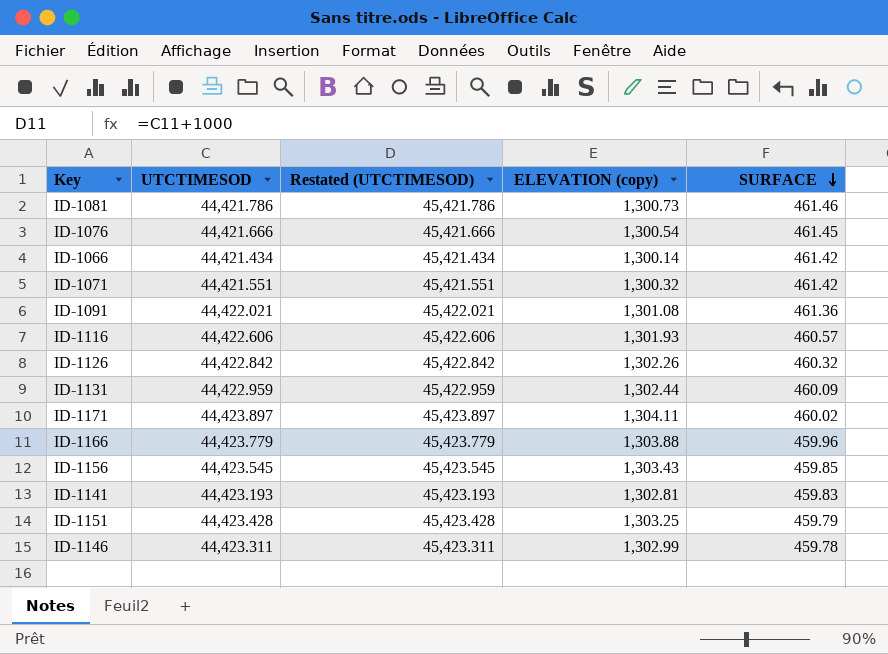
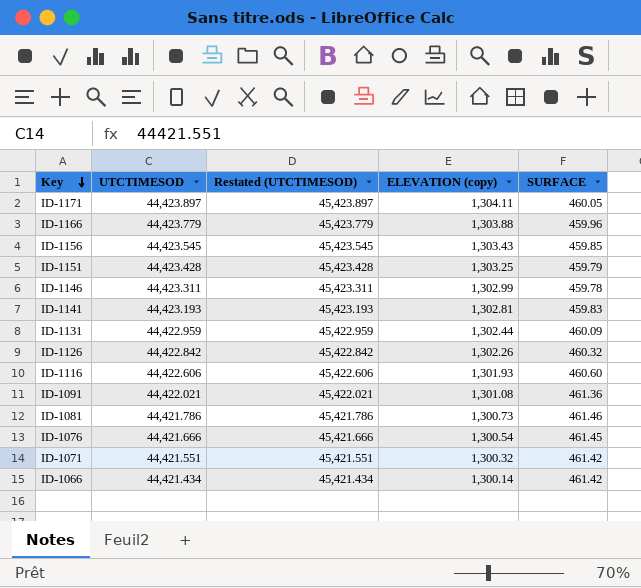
row order: SURFACE descending -> Key descending
ID-1171 | SURFACE: 460.02 -> 460.05
ID-1116 | SURFACE: 460.57 -> 460.60

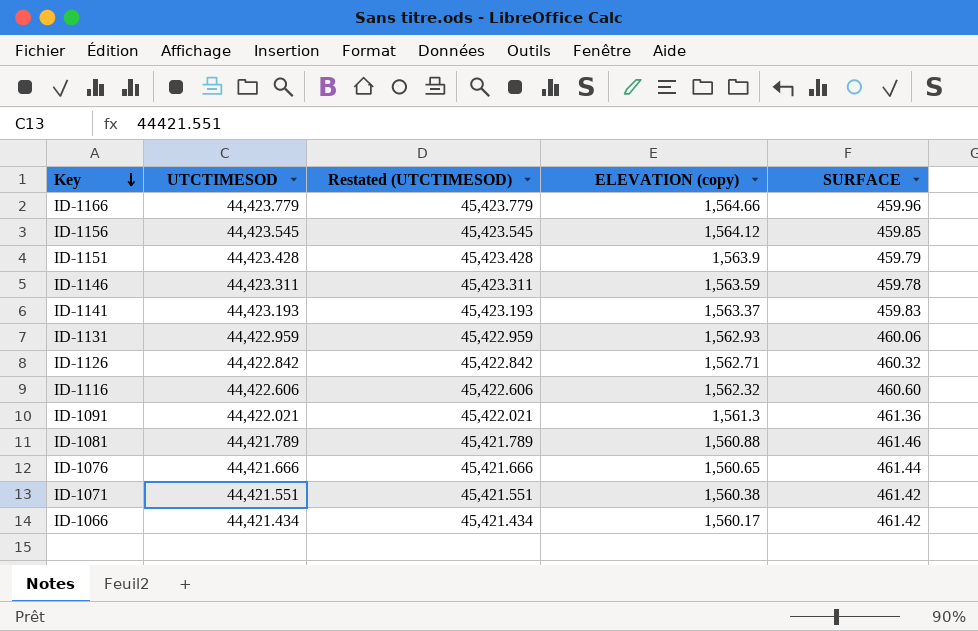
row ID-1171: 44,423.897 | 45,423.897 | 1,304.11 | 460.05 -> none
ID-1166 | ELEVATION (copy): 1,303.88 -> 1,564.66
ID-1156 | ELEVATION (copy): 1,303.43 -> 1,564.12
ID-1151 | ELEVATION (copy): 1,303.25 -> 1,563.9
ID-1146 | ELEVATION (copy): 1,302.99 -> 1,563.59
ID-1141 | ELEVATION (copy): 1,302.81 -> 1,563.37
ID-1131 | ELEVATION (copy): 1,302.44 -> 1,562.93
ID-1131 | SURFACE: 460.09 -> 460.06
ID-1126 | ELEVATION (copy): 1,302.26 -> 1,562.71
ID-1116 | ELEVATION (copy): 1,301.93 -> 1,562.32
ID-1091 | ELEVATION (copy): 1,301.08 -> 1,561.3
ID-1081 | UTCTIMESOD: 44,421.786 -> 44,421.789
ID-1081 | Restated (UTCTIMESOD): 45,421.786 -> 45,421.789
ID-1081 | ELEVATION (copy): 1,300.73 -> 1,560.88
ID-1076 | ELEVATION (copy): 1,300.54 -> 1,560.65
ID-1076 | SURFACE: 461.45 -> 461.44
ID-1071 | ELEVATION (copy): 1,300.32 -> 1,560.38
ID-1066 | ELEVATION (copy): 1,300.14 -> 1,560.17

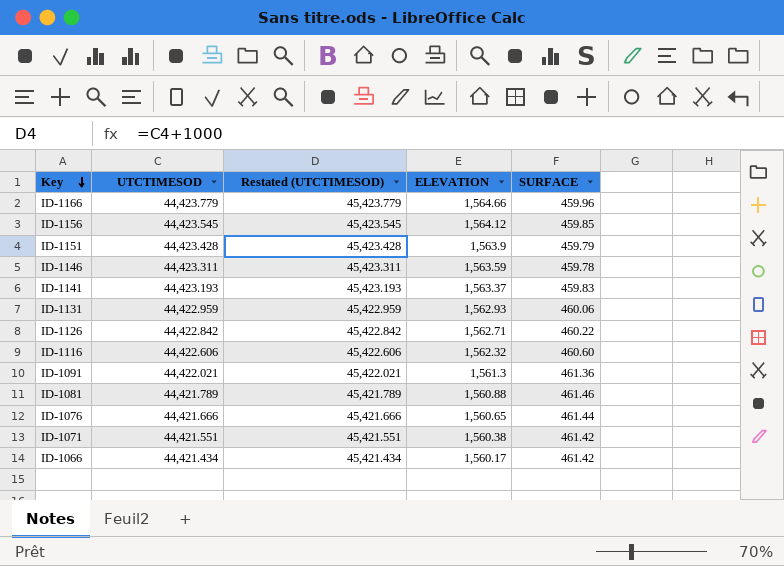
column name: ELEVATION (copy) -> ELEVATION
ID-1126 | SURFACE: 460.32 -> 460.22

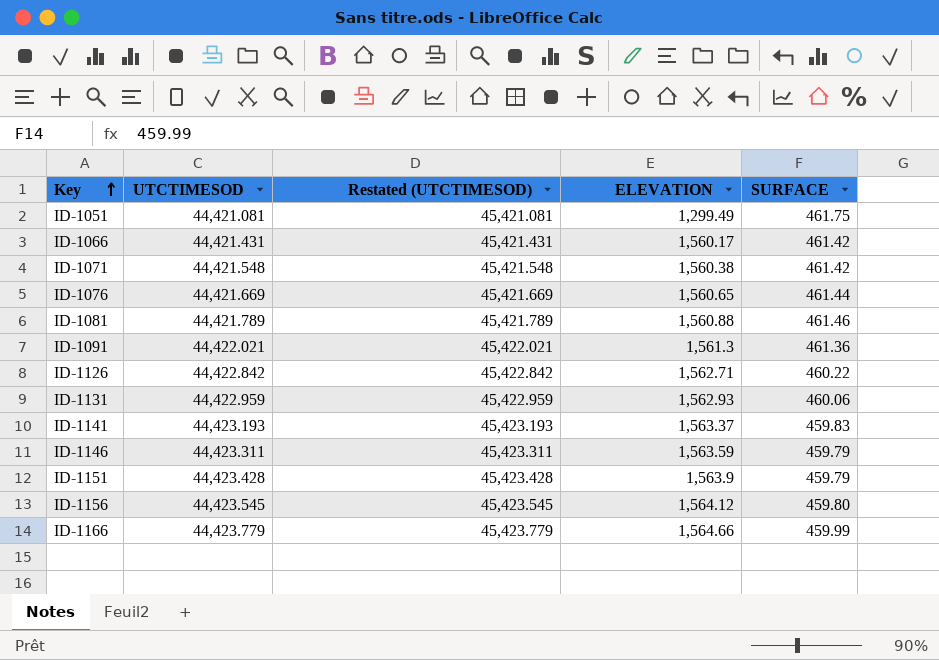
row order: Key descending -> Key ascending
row ID-1116: 44,422.606 | 45,422.606 | 1,562.32 | 460.60 -> none
row ID-1051: none -> 44,421.081 | 45,421.081 | 1,299.49 | 461.75
ID-1066 | UTCTIMESOD: 44,421.434 -> 44,421.431
ID-1066 | Restated (UTCTIMESOD): 45,421.434 -> 45,421.431
ID-1071 | UTCTIMESOD: 44,421.551 -> 44,421.548
ID-1071 | Restated (UTCTIMESOD): 45,421.551 -> 45,421.548
ID-1076 | UTCTIMESOD: 44,421.666 -> 44,421.669
ID-1076 | Restated (UTCTIMESOD): 45,421.666 -> 45,421.669
ID-1146 | SURFACE: 459.78 -> 459.79
ID-1156 | SURFACE: 459.85 -> 459.80
ID-1166 | SURFACE: 459.96 -> 459.99

